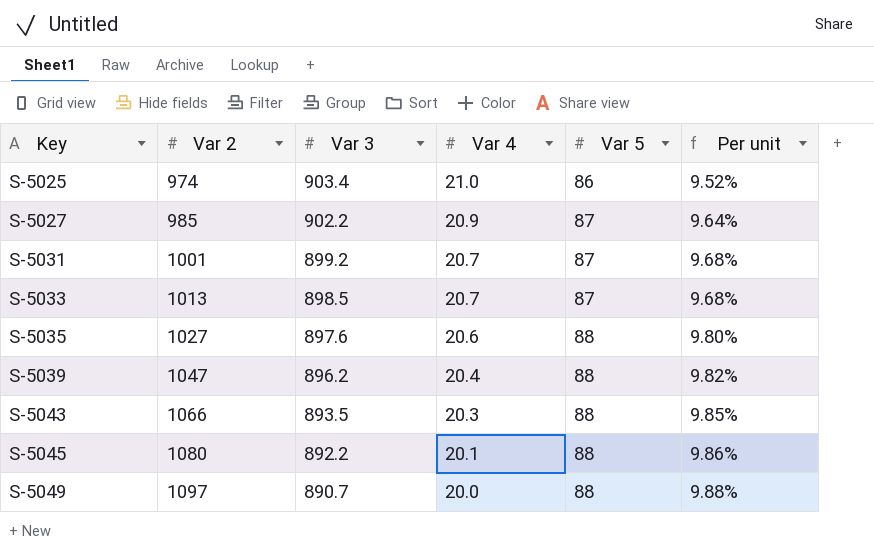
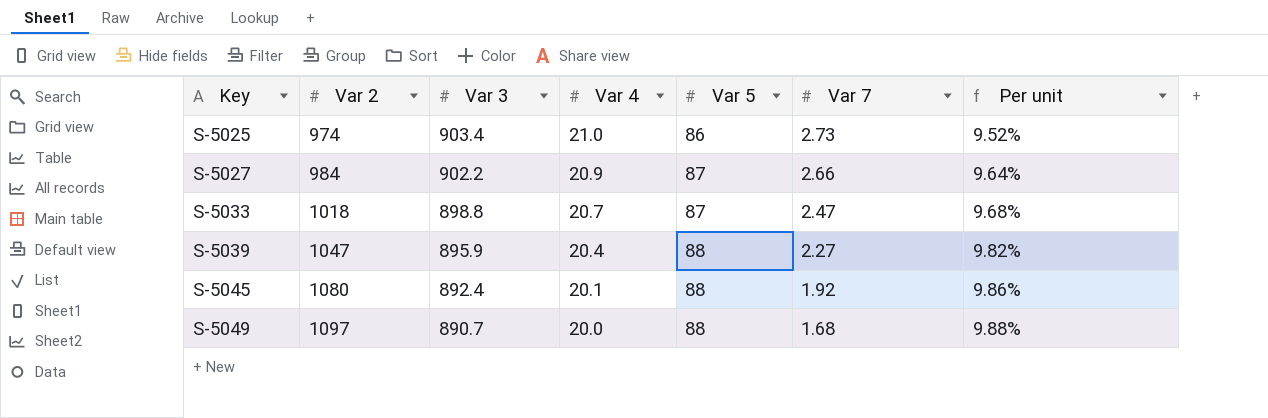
column Var 7 | position: none -> 6
row S-5031: 1001 | 899.2 | 20.7 | 87 | 9.68% -> none
row S-5035: 1027 | 897.6 | 20.6 | 88 | 9.80% -> none
row S-5043: 1066 | 893.5 | 20.3 | 88 | 9.85% -> none
S-5027 | Var 2: 985 -> 984
S-5033 | Var 2: 1013 -> 1018
S-5033 | Var 3: 898.5 -> 898.8
S-5039 | Var 3: 896.2 -> 895.9
S-5045 | Var 3: 892.2 -> 892.4

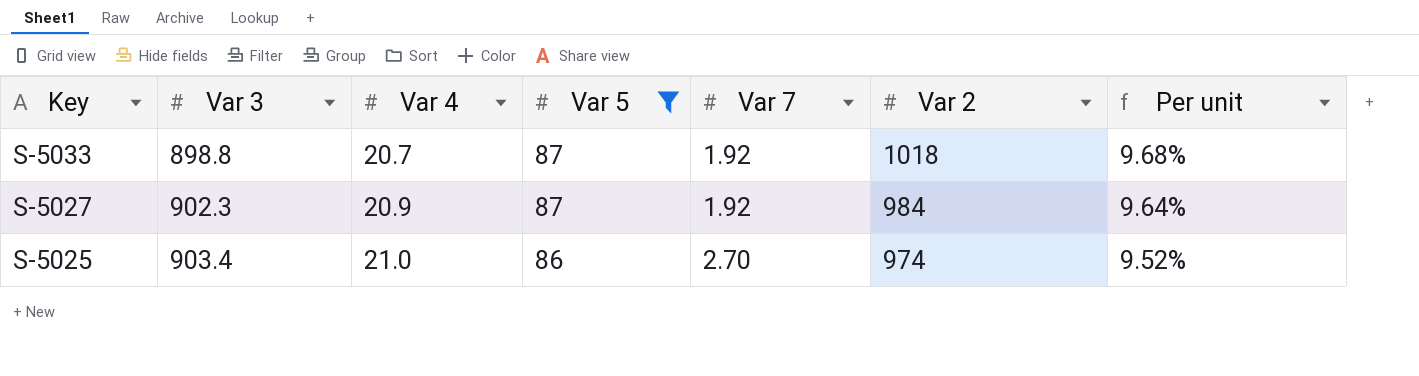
filter: none -> Var 5 != 88
row order: Key ascending -> Key descending
column Var 2 | position: 2 -> 6
S-5033 | Var 7: 2.47 -> 1.92
S-5027 | Var 3: 902.2 -> 902.3
S-5027 | Var 7: 2.66 -> 1.92
S-5025 | Var 7: 2.73 -> 2.70

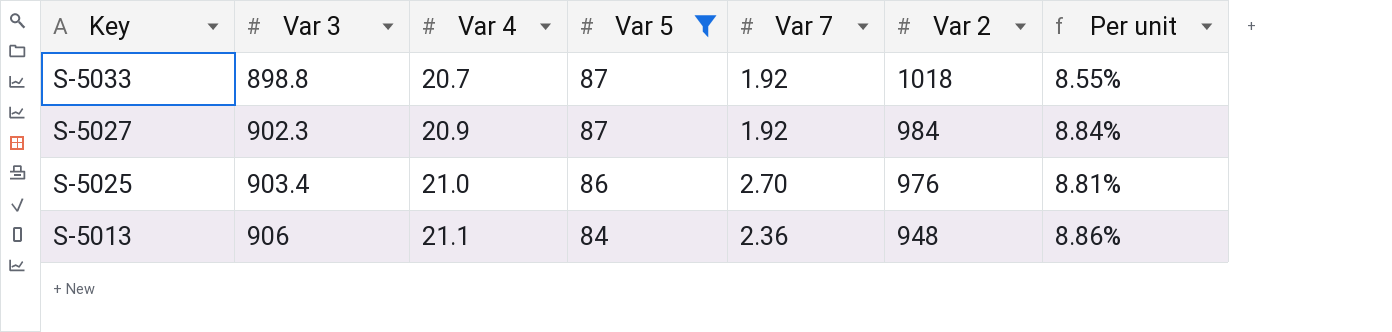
column Per unit | formula: [Var 5] / [Var 3] -> [Var 5] / [Var 2]
S-5025 | Var 2: 974 -> 976
row S-5013: none -> 906 | 21.1 | 84 | 2.36 | 948 | 8.86%

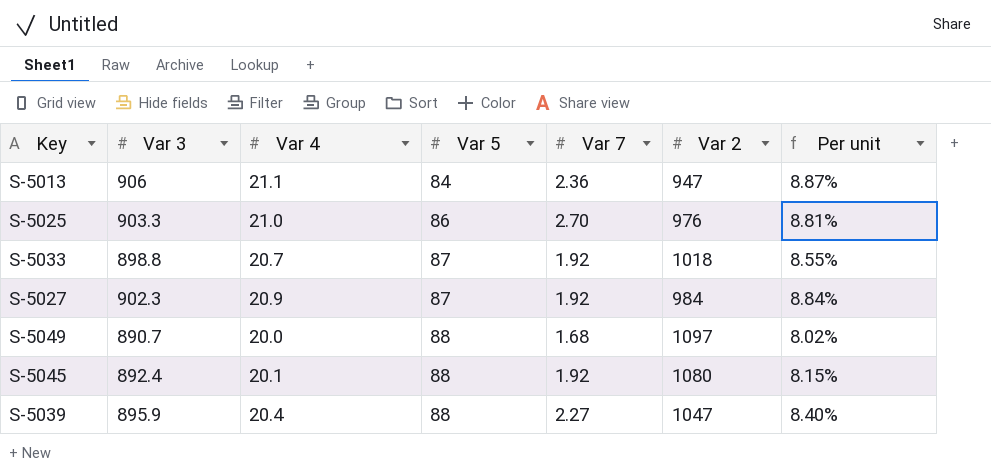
filter: Var 5 != 88 -> none
row order: Key descending -> Var 5 ascending
S-5013 | Var 2: 948 -> 947
S-5013 | Per unit: 8.86% -> 8.87%
S-5025 | Var 3: 903.4 -> 903.3

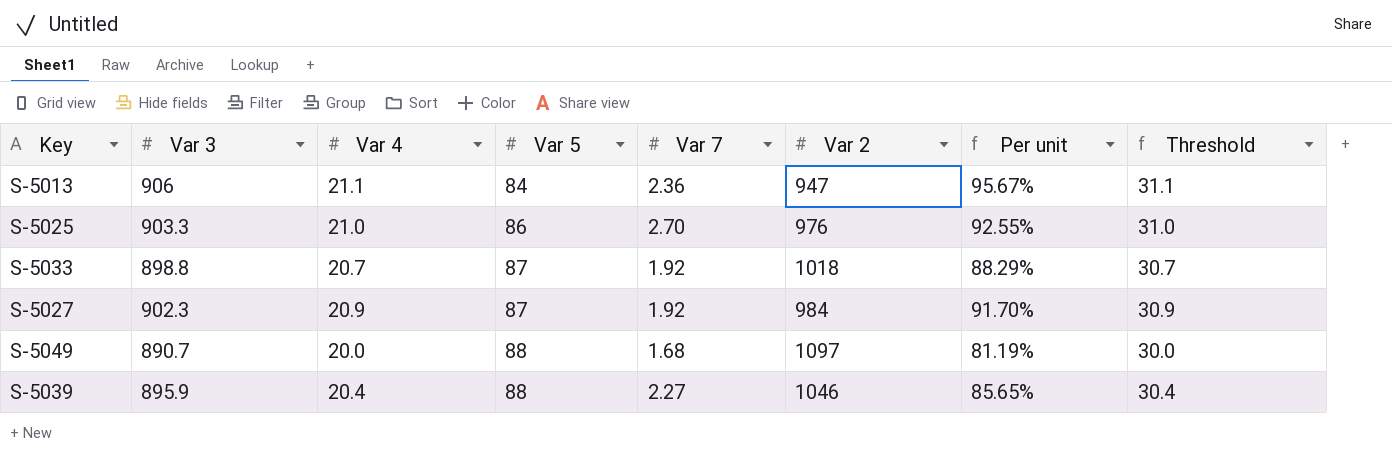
column Per unit | formula: [Var 5] / [Var 2] -> [Var 3] / [Var 2]
column Threshold | formula: none -> [Var 4] + 10
row S-5045: 892.4 | 20.1 | 88 | 1.92 | 1080 | 8.15% -> none
S-5039 | Var 2: 1047 -> 1046

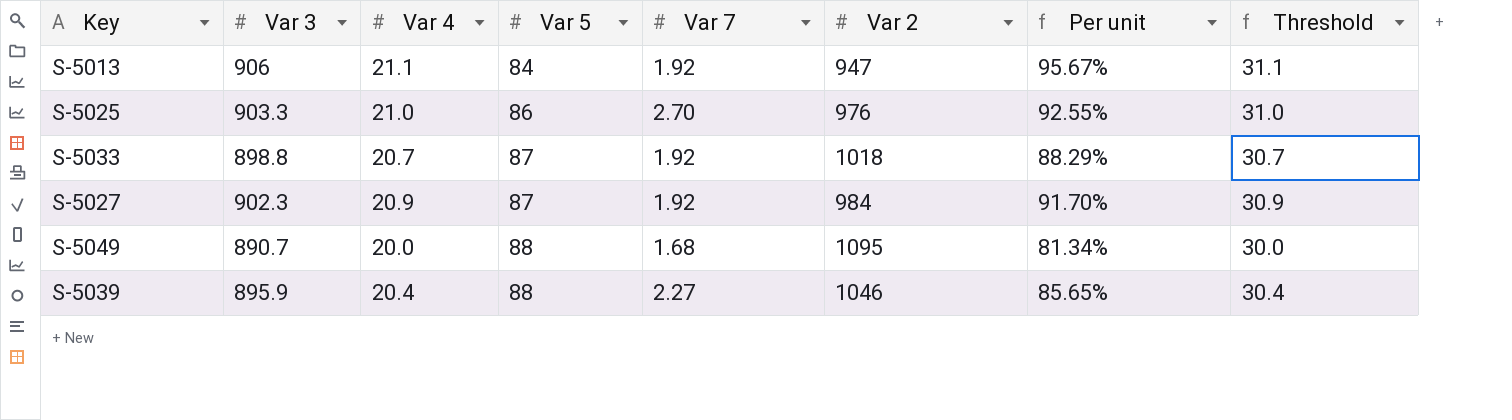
S-5013 | Var 7: 2.36 -> 1.92
S-5049 | Var 2: 1097 -> 1095
S-5049 | Per unit: 81.19% -> 81.34%

